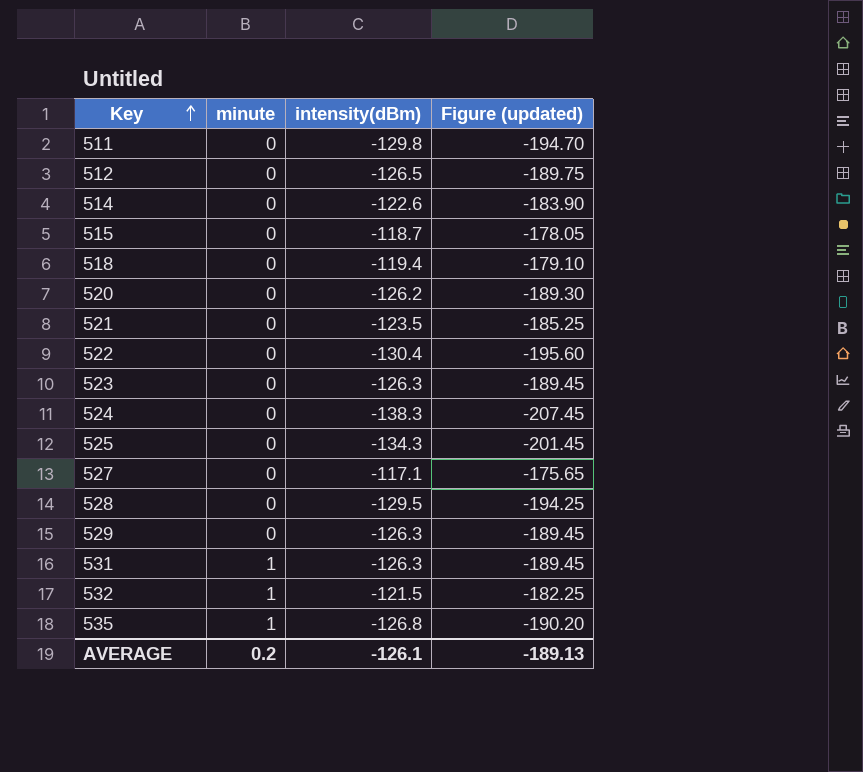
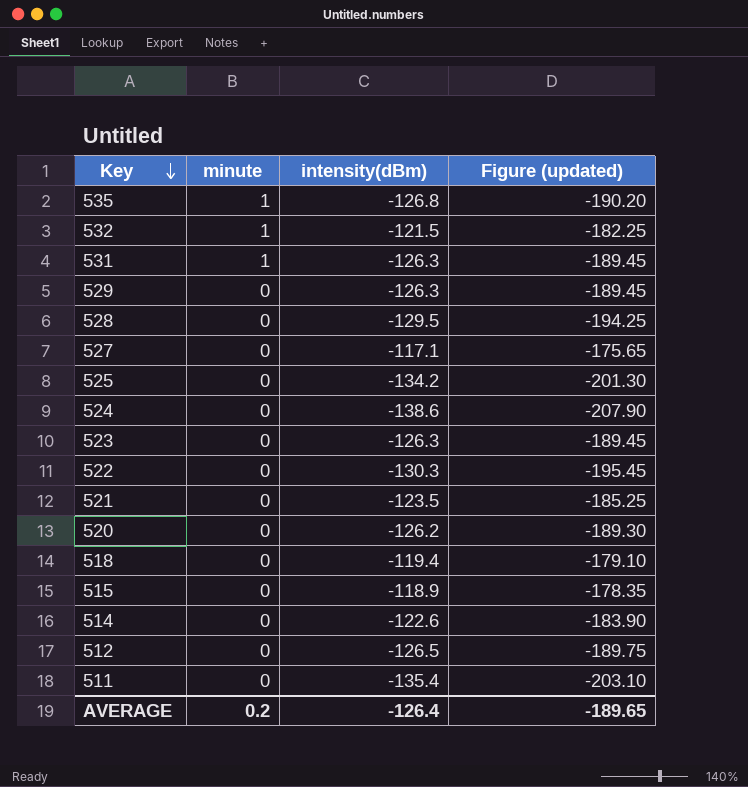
row order: Key ascending -> Key descending
525 | intensity(dBm): -134.3 -> -134.2
525 | Figure (updated): -201.45 -> -201.30
524 | intensity(dBm): -138.3 -> -138.6
524 | Figure (updated): -207.45 -> -207.90
522 | intensity(dBm): -130.4 -> -130.3
522 | Figure (updated): -195.60 -> -195.45
515 | intensity(dBm): -118.7 -> -118.9
515 | Figure (updated): -178.05 -> -178.35
511 | intensity(dBm): -129.8 -> -135.4
511 | Figure (updated): -194.70 -> -203.10
AVERAGE | intensity(dBm): -126.1 -> -126.4
AVERAGE | Figure (updated): -189.13 -> -189.65

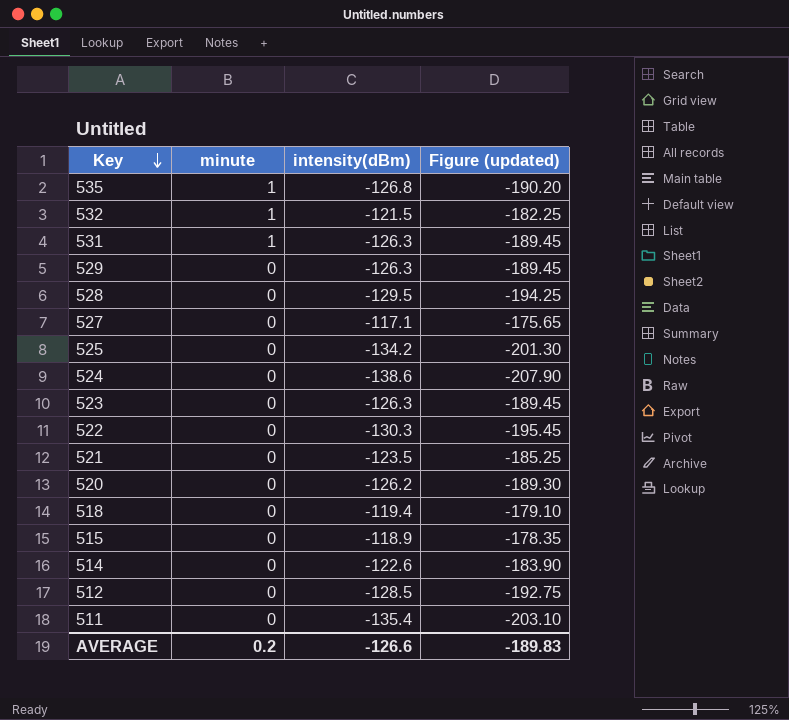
512 | intensity(dBm): -126.5 -> -128.5
512 | Figure (updated): -189.75 -> -192.75
AVERAGE | intensity(dBm): -126.4 -> -126.6
AVERAGE | Figure (updated): -189.65 -> -189.83

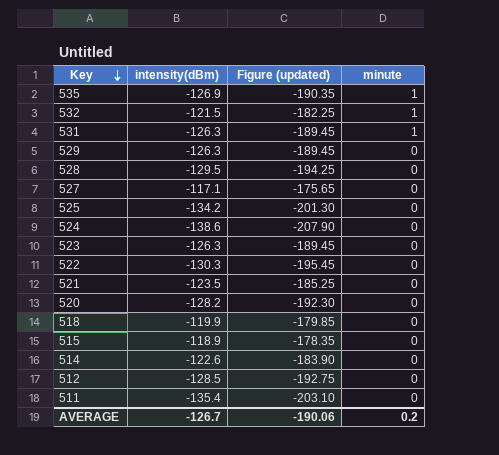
column minute | position: 2 -> 4
535 | intensity(dBm): -126.8 -> -126.9
535 | Figure (updated): -190.20 -> -190.35
520 | intensity(dBm): -126.2 -> -128.2
520 | Figure (updated): -189.30 -> -192.30
518 | intensity(dBm): -119.4 -> -119.9
518 | Figure (updated): -179.10 -> -179.85
AVERAGE | intensity(dBm): -126.6 -> -126.7
AVERAGE | Figure (updated): -189.83 -> -190.06

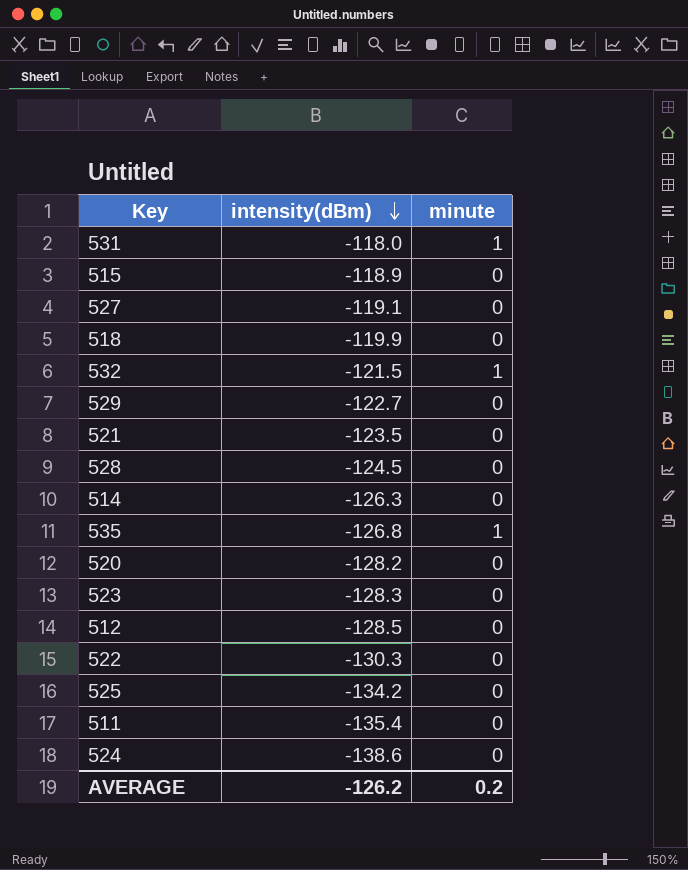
row order: Key descending -> intensity(dBm) descending
column Figure (updated) | formula: [intensity(dBm)] * 1.5 -> none
531 | intensity(dBm): -126.3 -> -118.0
527 | intensity(dBm): -117.1 -> -119.1
529 | intensity(dBm): -126.3 -> -122.7
528 | intensity(dBm): -129.5 -> -124.5
514 | intensity(dBm): -122.6 -> -126.3
535 | intensity(dBm): -126.9 -> -126.8
523 | intensity(dBm): -126.3 -> -128.3
AVERAGE | intensity(dBm): -126.7 -> -126.2

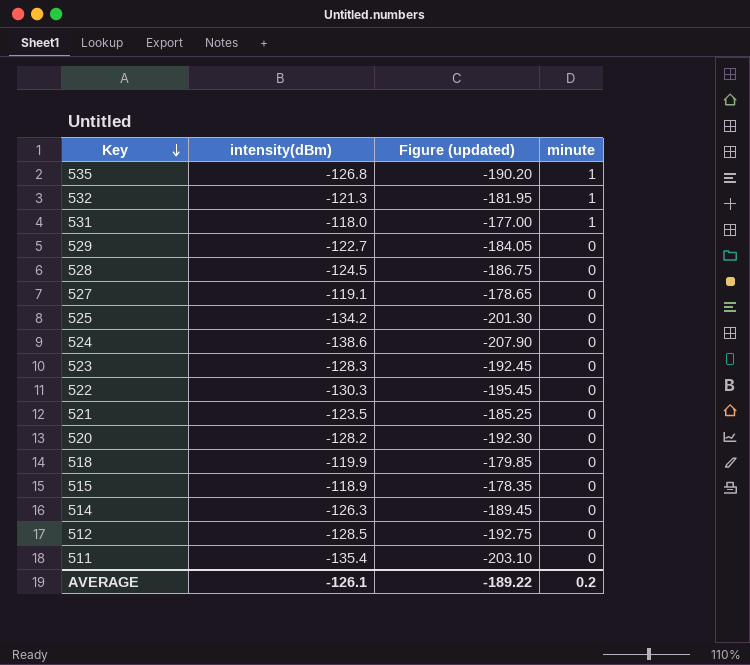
row order: intensity(dBm) descending -> Key descending
column Figure (updated) | formula: none -> [intensity(dBm)] * 1.5
532 | intensity(dBm): -121.5 -> -121.3
AVERAGE | intensity(dBm): -126.2 -> -126.1

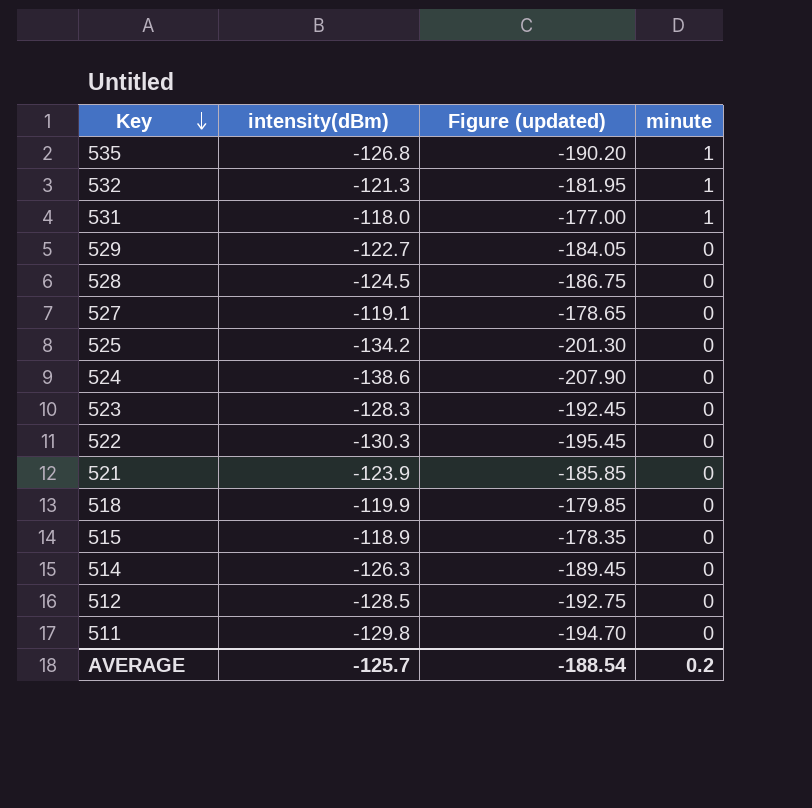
row 520: -128.2 | -192.30 | 0 -> none
521 | intensity(dBm): -123.5 -> -123.9
521 | Figure (updated): -185.25 -> -185.85
511 | intensity(dBm): -135.4 -> -129.8
511 | Figure (updated): -203.10 -> -194.70
AVERAGE | intensity(dBm): -126.1 -> -125.7
AVERAGE | Figure (updated): -189.22 -> -188.54

